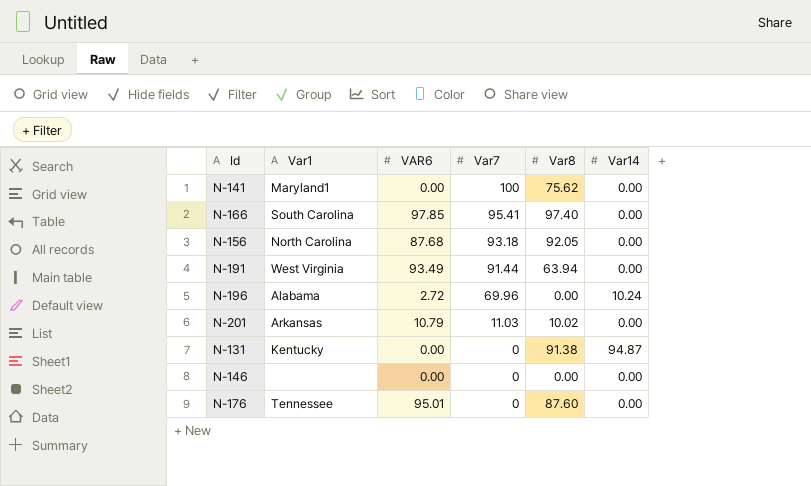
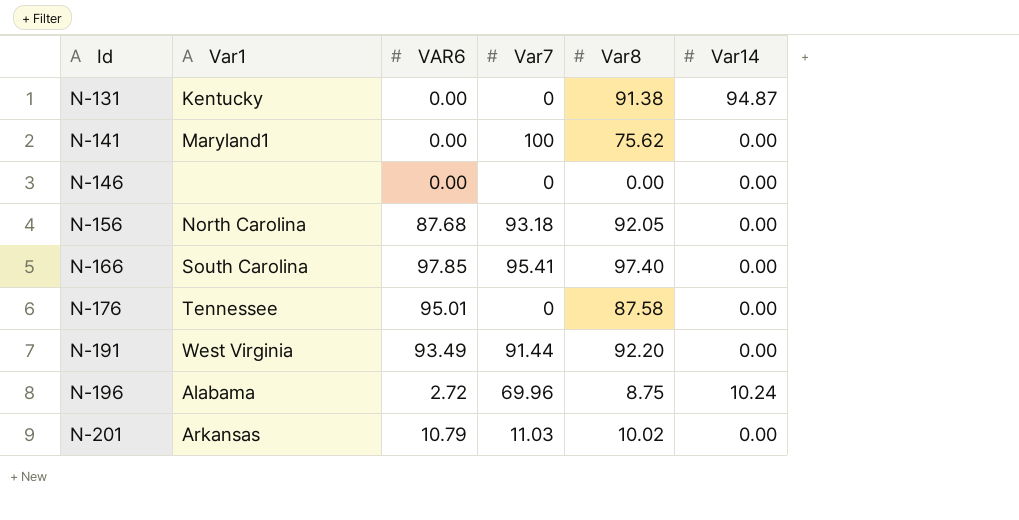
row order: Var7 descending -> Id ascending
N-176 | Var8: 87.60 -> 87.58
N-191 | Var8: 63.94 -> 92.20
N-196 | Var8: 0.00 -> 8.75

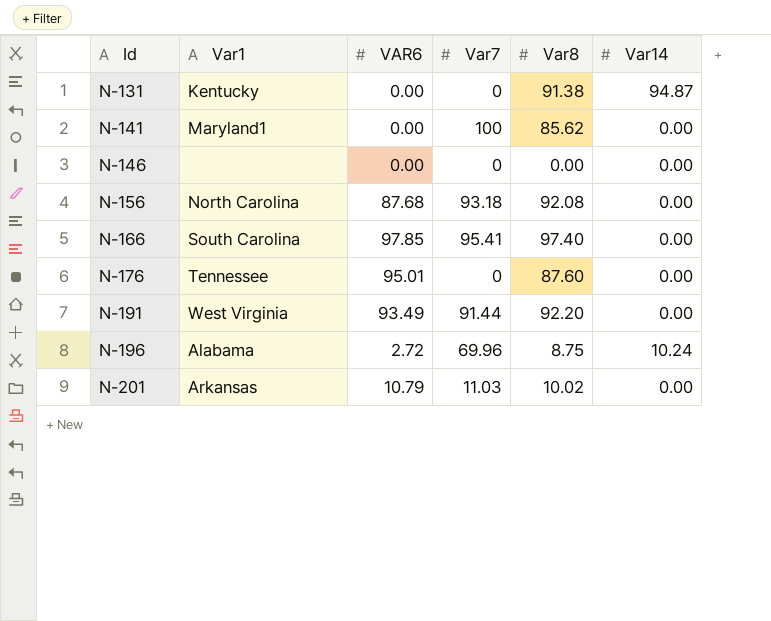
N-141 | Var8: 75.62 -> 85.62
N-156 | Var8: 92.05 -> 92.08
N-176 | Var8: 87.58 -> 87.60

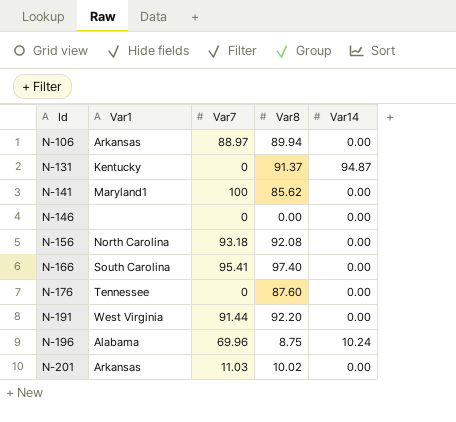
column VAR6 | position: 3 -> none
row N-106: none -> Arkansas | 88.97 | 89.94 | 0.00
N-131 | Var8: 91.38 -> 91.37

